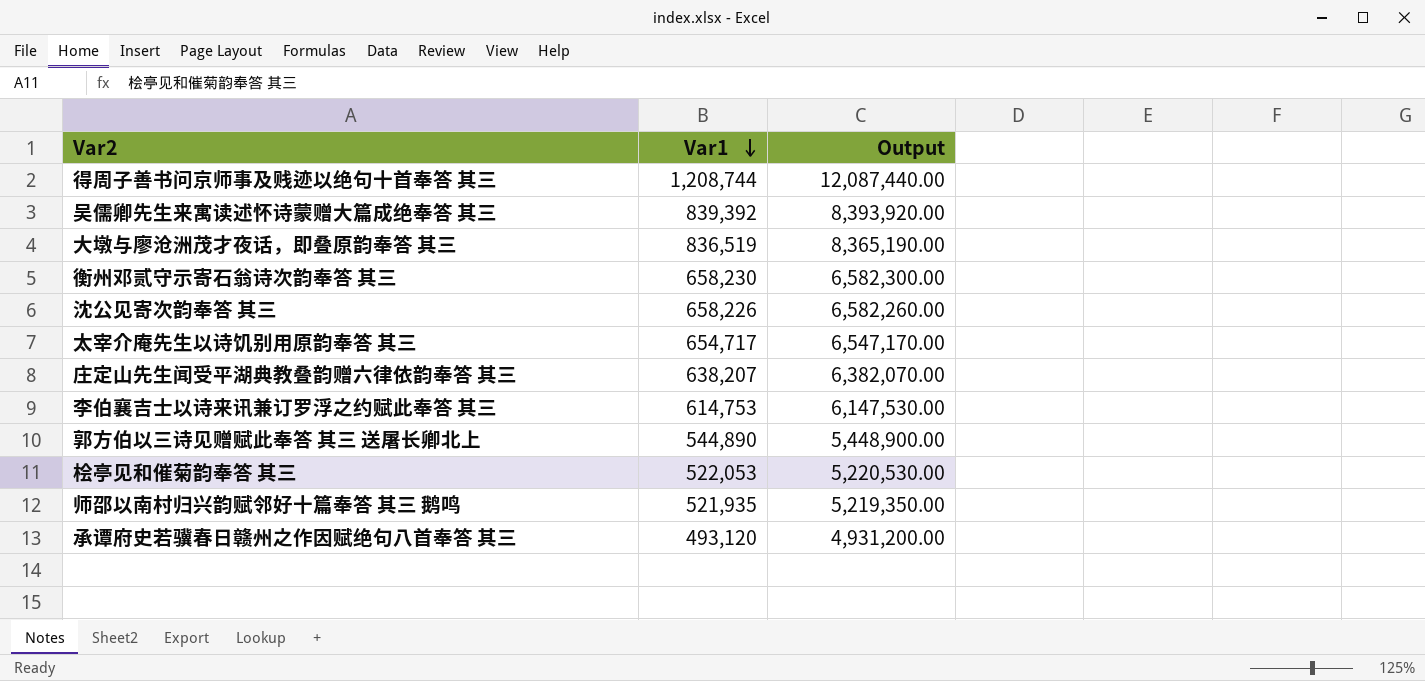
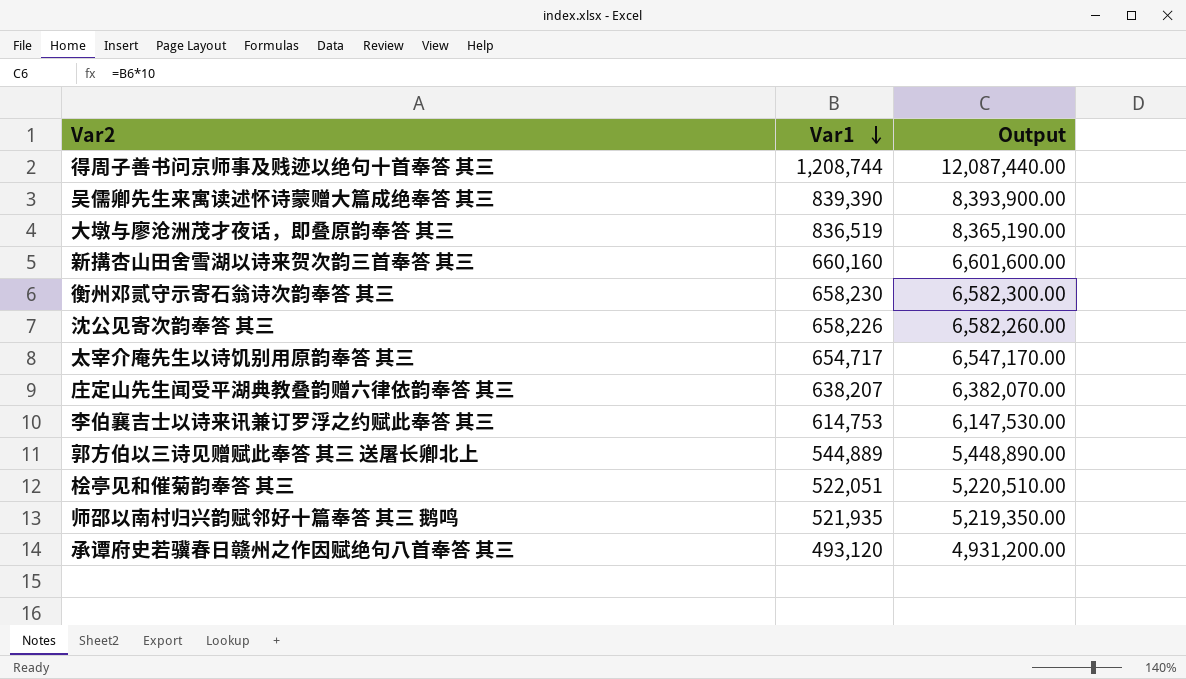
吴儒卿先生来寓读述怀诗蒙赠大篇成绝奉答 其三 | Var1: 839,392 -> 839,390
吴儒卿先生来寓读述怀诗蒙赠大篇成绝奉答 其三 | Output: 8,393,920.00 -> 8,393,900.00
row 新搆杏山田舍雪湖以诗来贺次韵三首奉答 其三: none -> 660,160 | 6,601,600.00
郭方伯以三诗见赠赋此奉答 其三 送屠长卿北上 | Var1: 544,890 -> 544,889
郭方伯以三诗见赠赋此奉答 其三 送屠长卿北上 | Output: 5,448,900.00 -> 5,448,890.00
桧亭见和催菊韵奉答 其三 | Var1: 522,053 -> 522,051
桧亭见和催菊韵奉答 其三 | Output: 5,220,530.00 -> 5,220,510.00

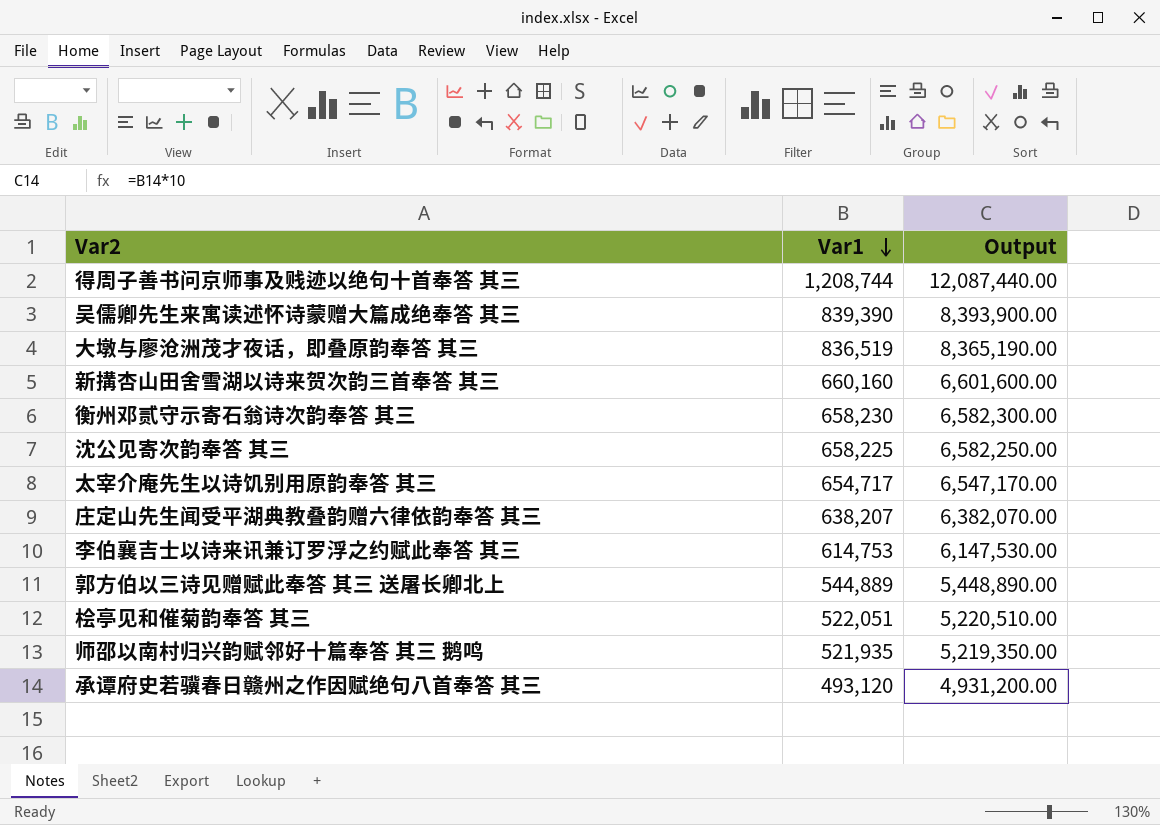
沈公见寄次韵奉答 其三 | Var1: 658,226 -> 658,225
沈公见寄次韵奉答 其三 | Output: 6,582,260.00 -> 6,582,250.00

